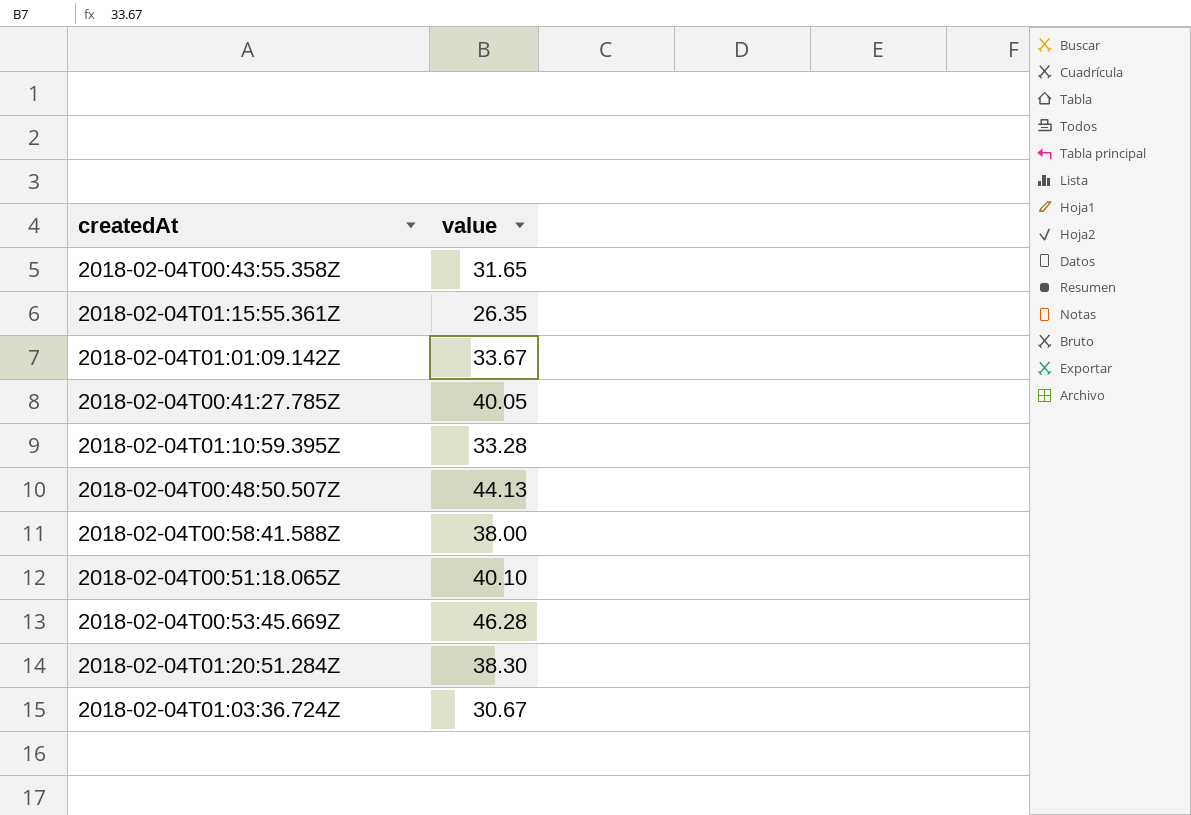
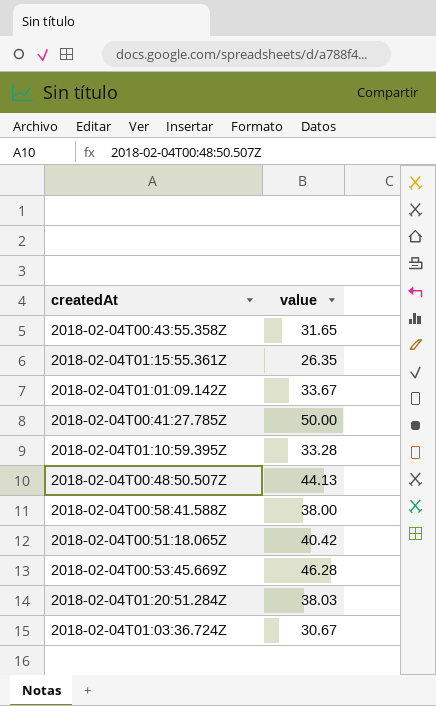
2018-02-04T00:41:27.785Z | value: 40.05 -> 50.00
2018-02-04T00:51:18.065Z | value: 40.10 -> 40.42
2018-02-04T01:20:51.284Z | value: 38.30 -> 38.03

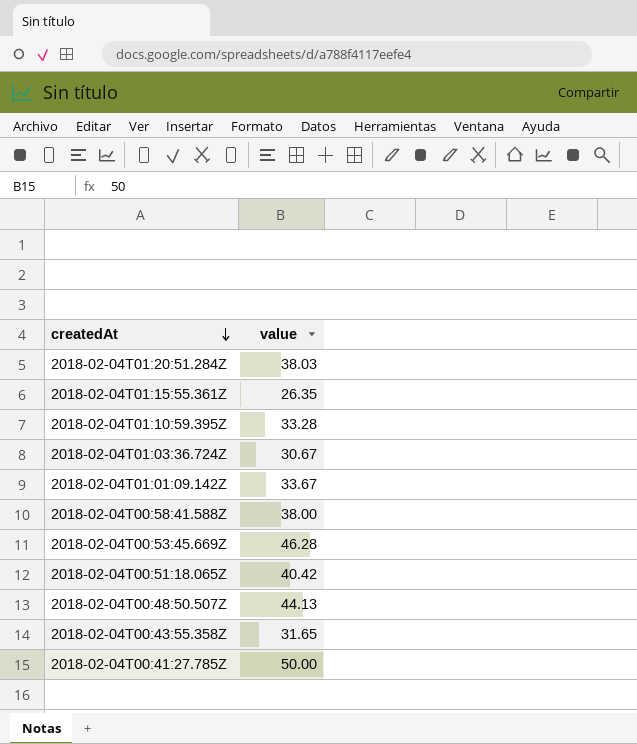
row order: none -> createdAt descending

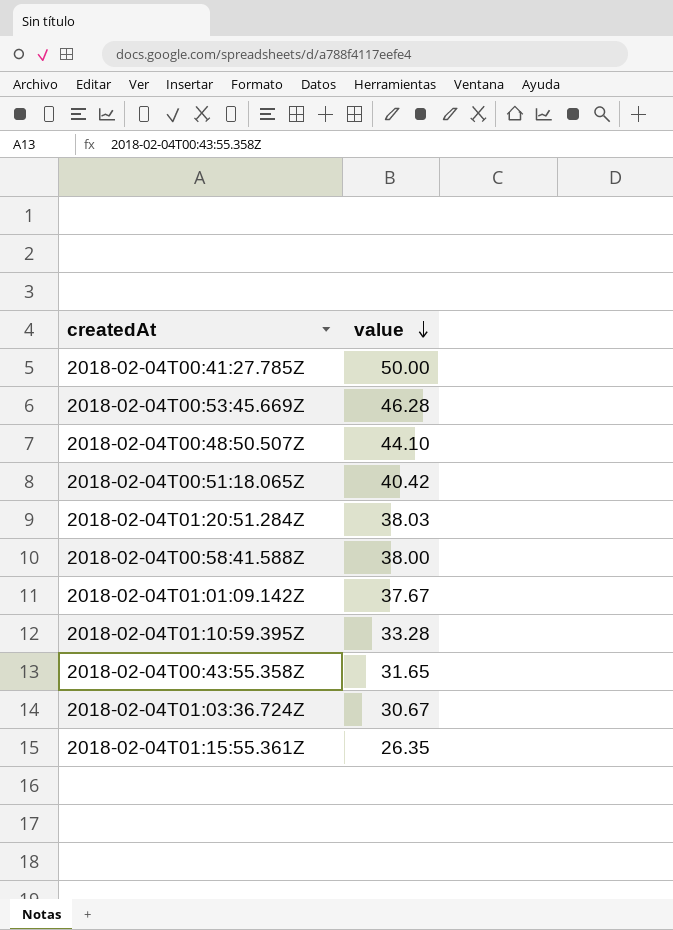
row order: createdAt descending -> value descending
2018-02-04T00:48:50.507Z | value: 44.13 -> 44.10
2018-02-04T01:01:09.142Z | value: 33.67 -> 37.67

